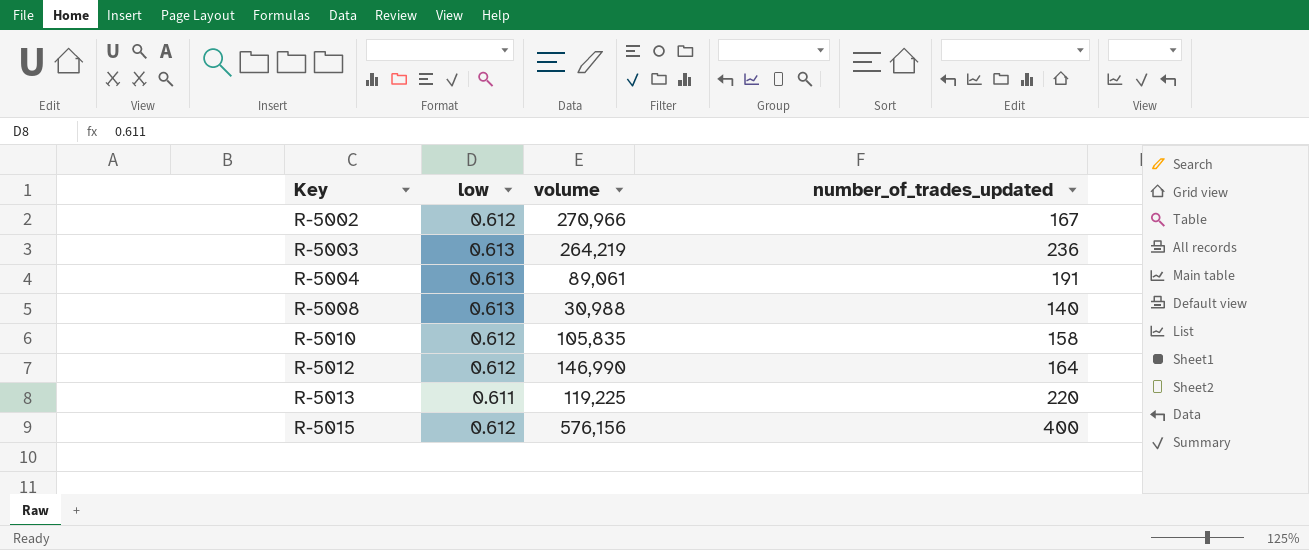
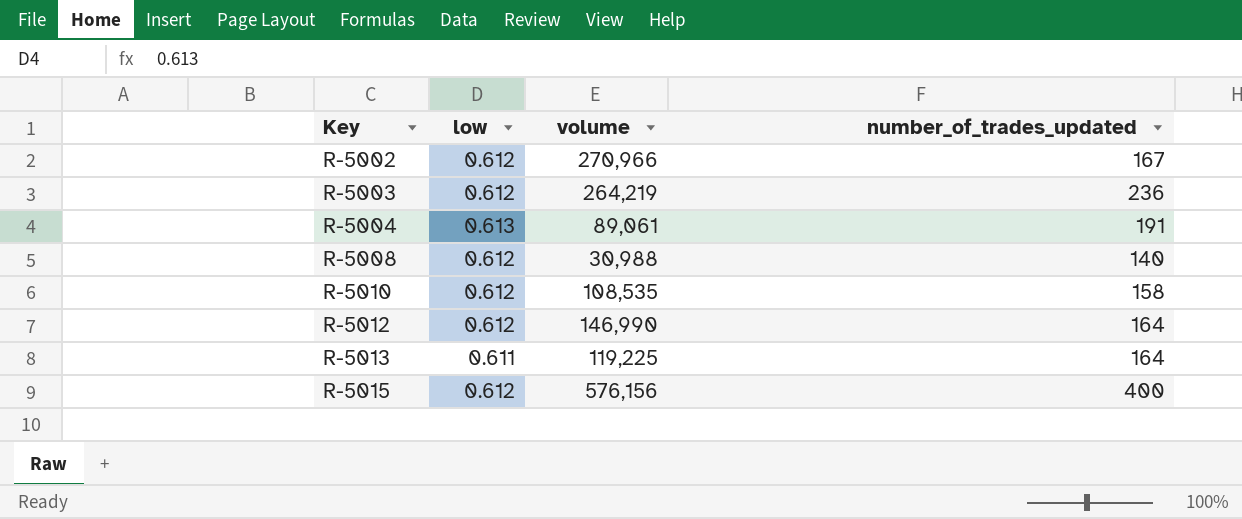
R-5003 | low: 0.613 -> 0.612
R-5008 | low: 0.613 -> 0.612
R-5010 | volume: 105,835 -> 108,535
R-5013 | number_of_trades_updated: 220 -> 164

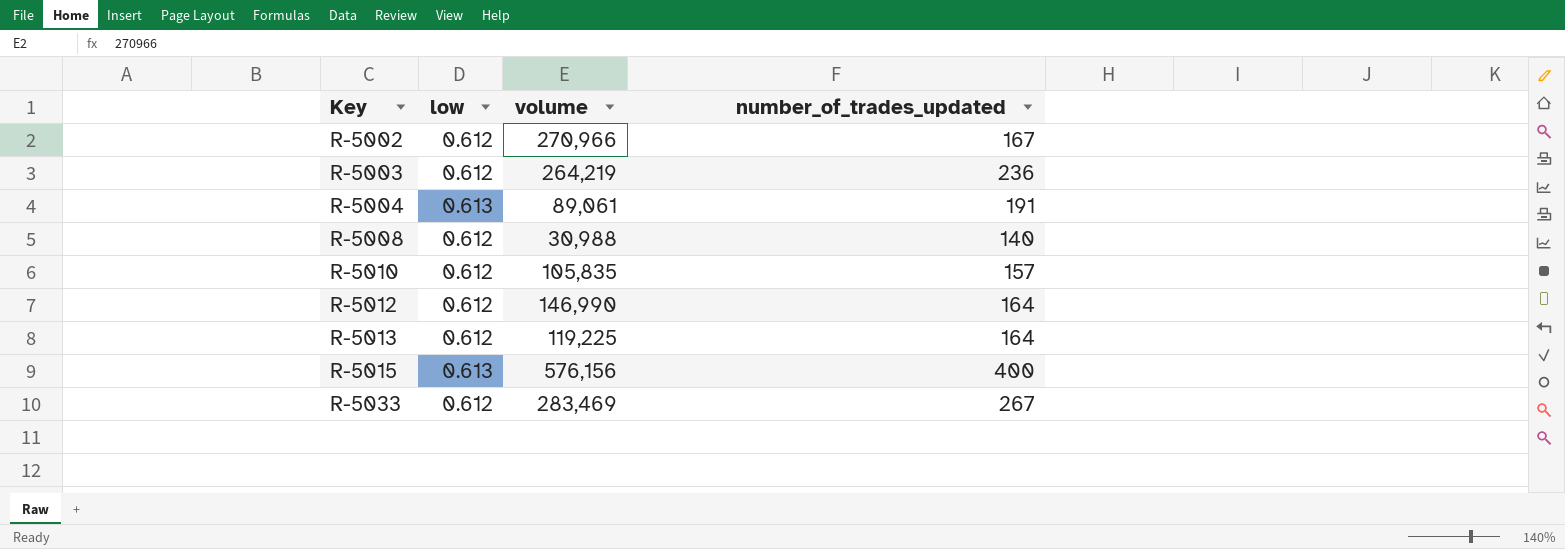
R-5010 | volume: 108,535 -> 105,835
R-5010 | number_of_trades_updated: 158 -> 157
R-5013 | low: 0.611 -> 0.612
R-5015 | low: 0.612 -> 0.613
row R-5033: none -> 0.612 | 283,469 | 267

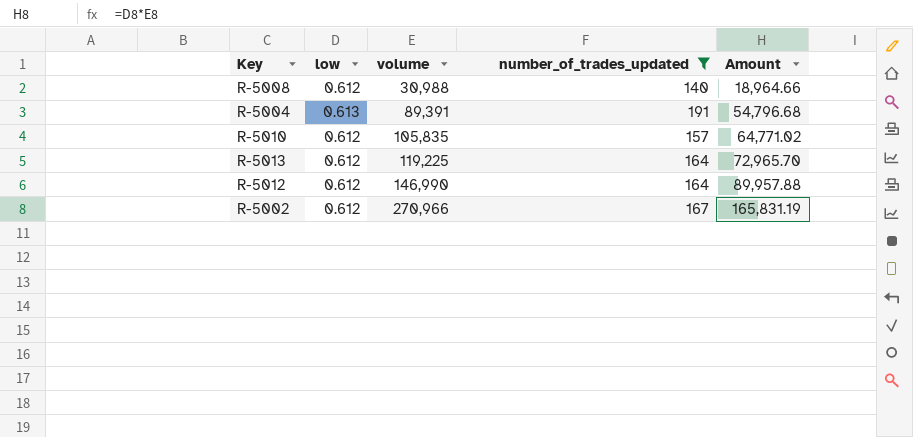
filter: none -> number_of_trades_updated <= 191
row order: Key ascending -> volume ascending
column Amount | formula: none -> [low] * [volume]
R-5004 | volume: 89,061 -> 89,391

